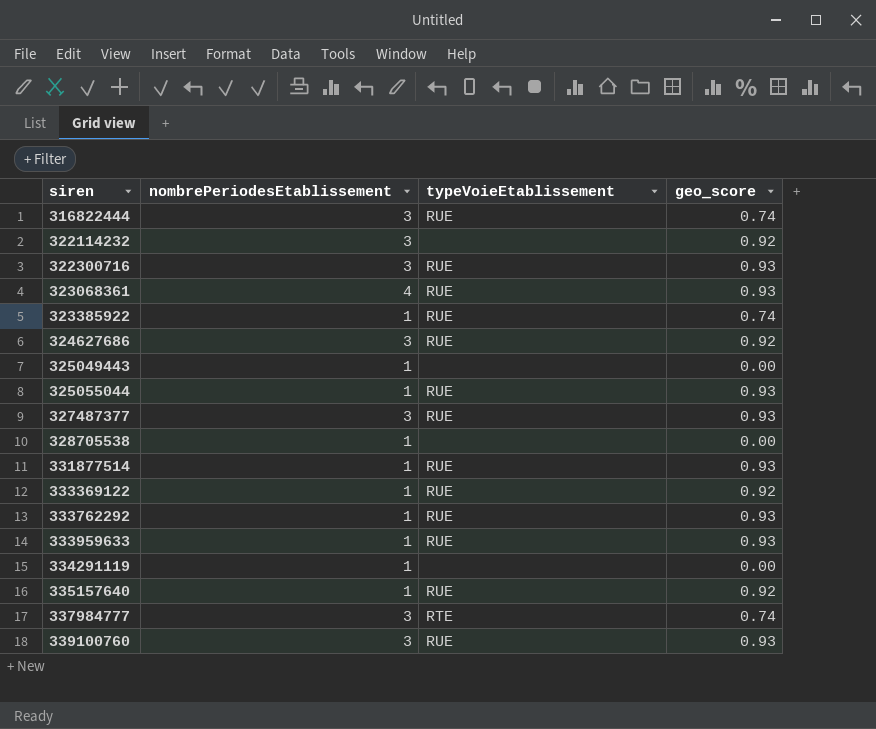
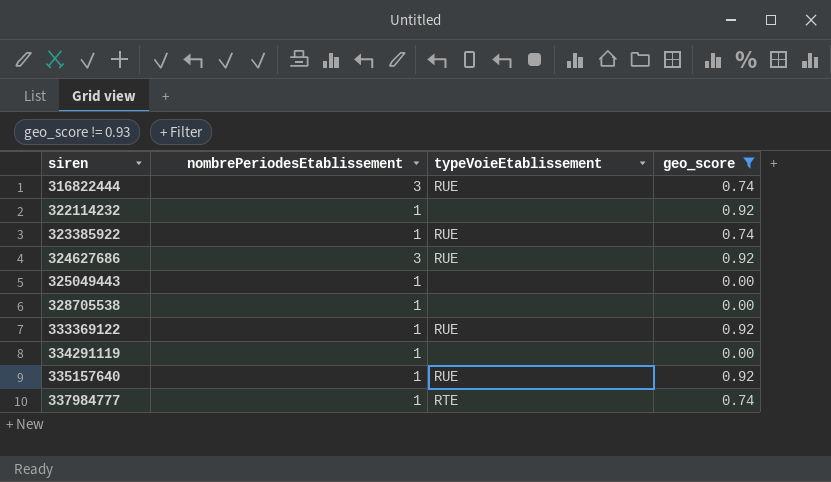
filter: none -> geo_score != 0.93
322114232 | nombrePeriodesEtablissement: 3 -> 1
337984777 | nombrePeriodesEtablissement: 3 -> 1

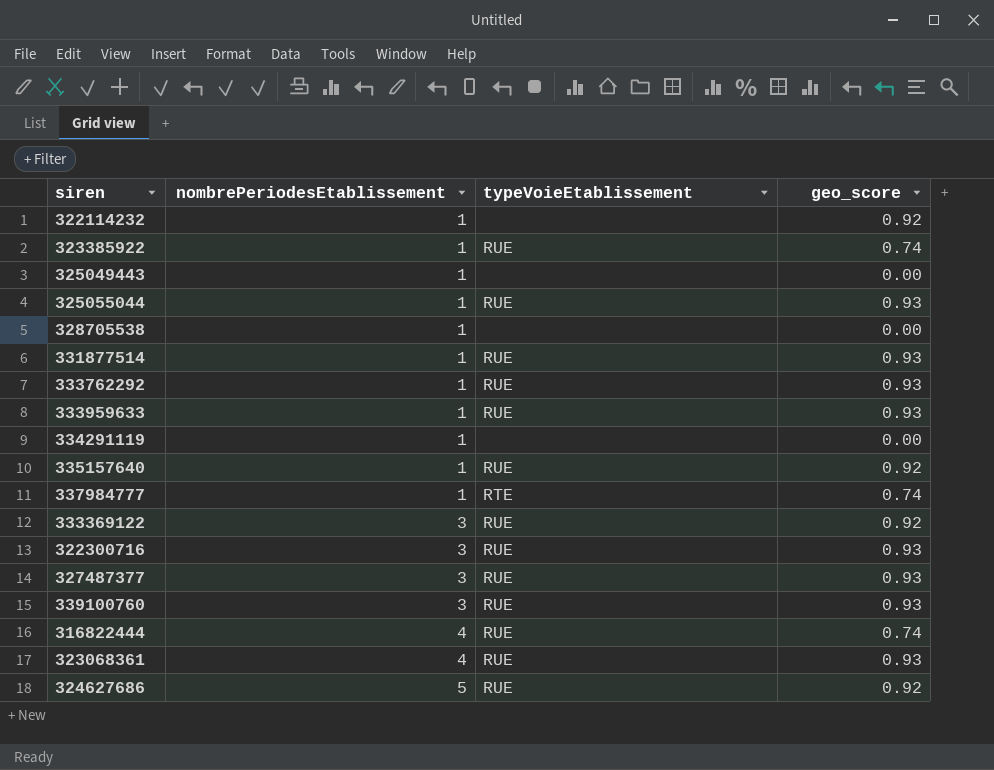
filter: geo_score != 0.93 -> none
row order: siren ascending -> nombrePeriodesEtablissement ascending
333369122 | nombrePeriodesEtablissement: 1 -> 3
316822444 | nombrePeriodesEtablissement: 3 -> 4
324627686 | nombrePeriodesEtablissement: 3 -> 5

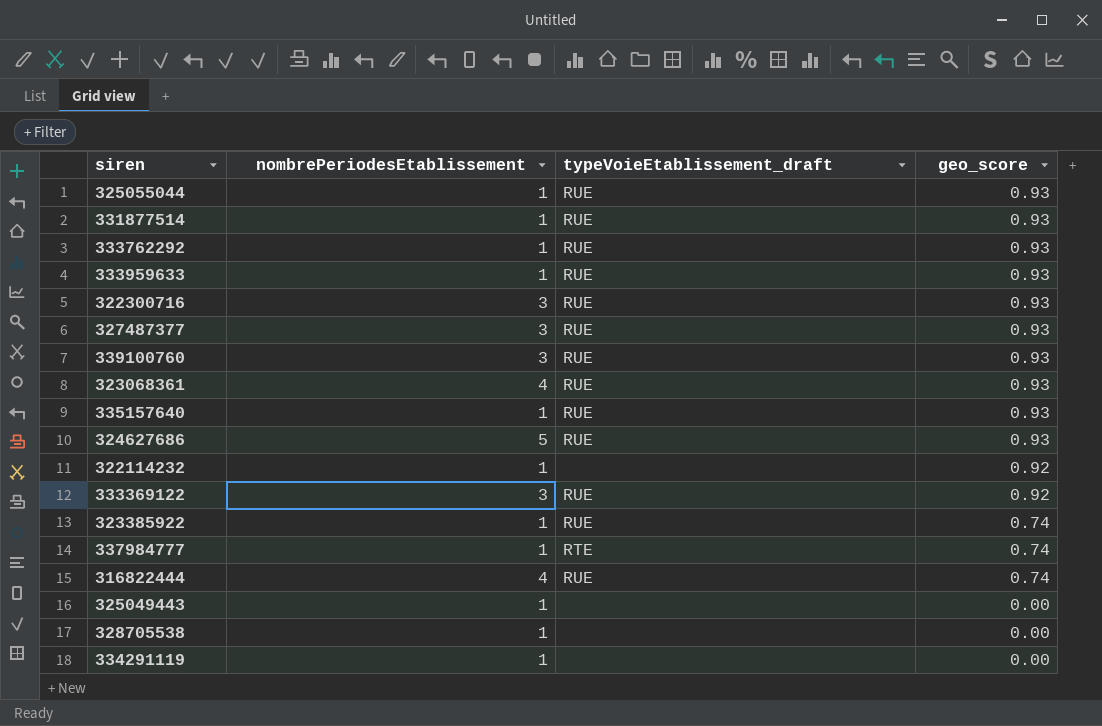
row order: nombrePeriodesEtablissement ascending -> geo_score descending
column name: typeVoieEtablissement -> typeVoieEtablissement_draft
335157640 | geo_score: 0.92 -> 0.93
324627686 | geo_score: 0.92 -> 0.93

